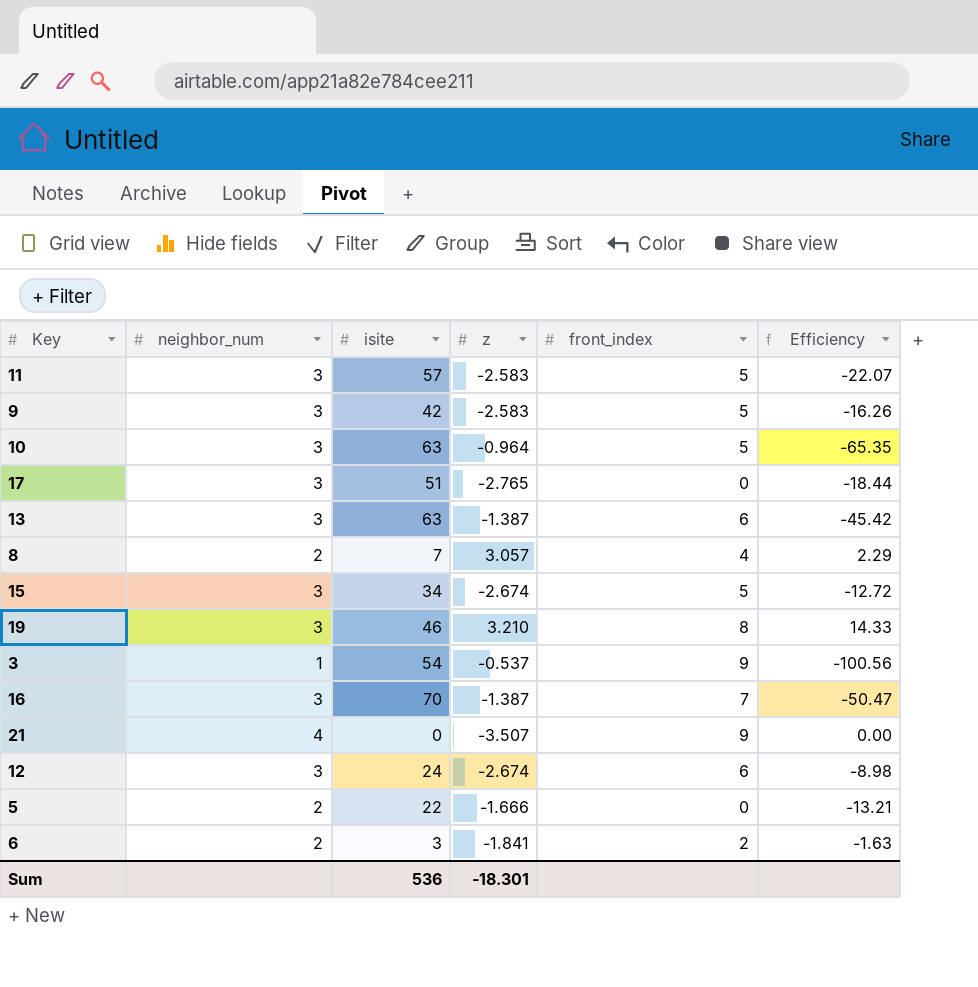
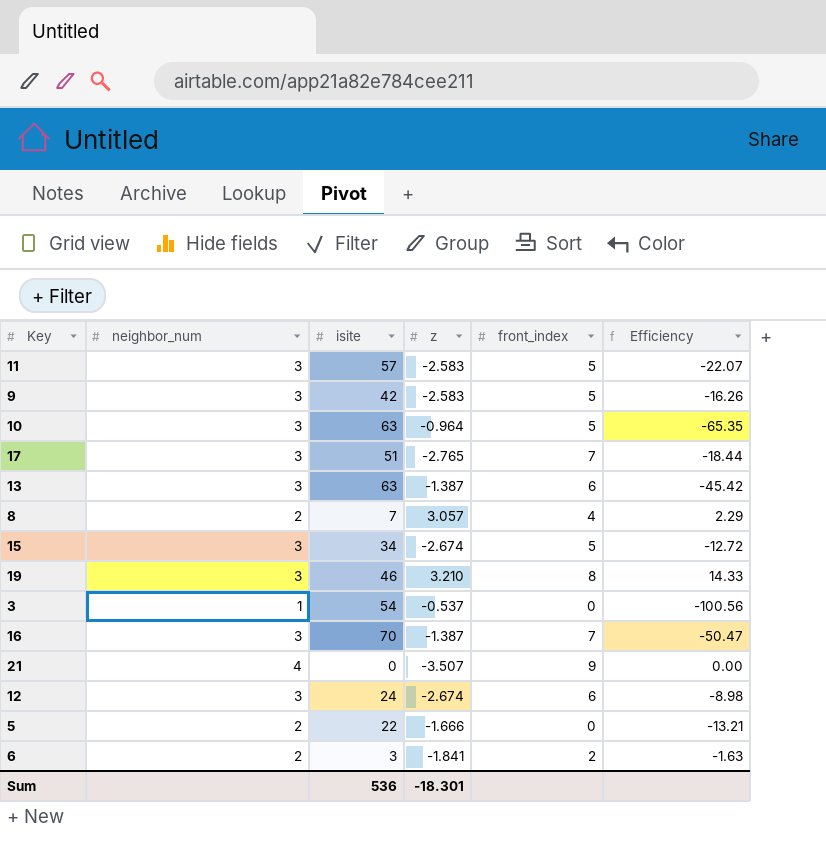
17 | front_index: 0 -> 7
3 | front_index: 9 -> 0

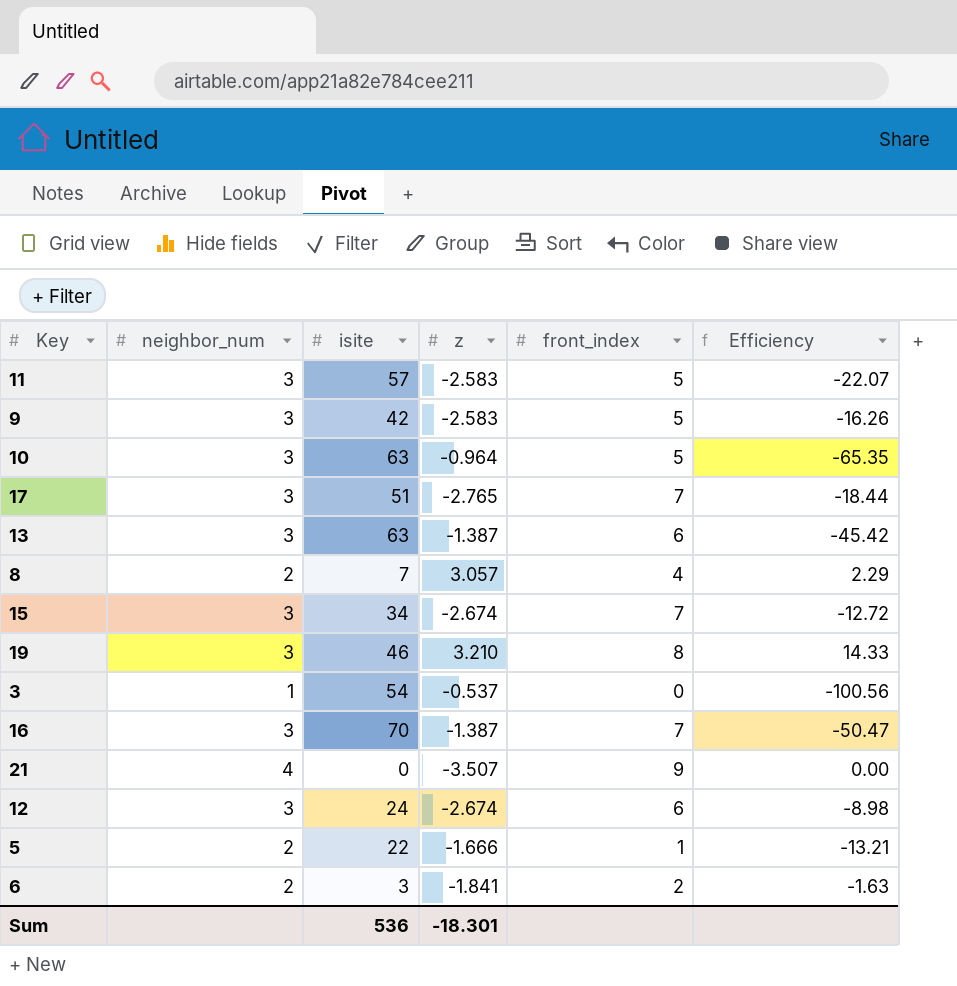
15 | front_index: 5 -> 7
5 | front_index: 0 -> 1

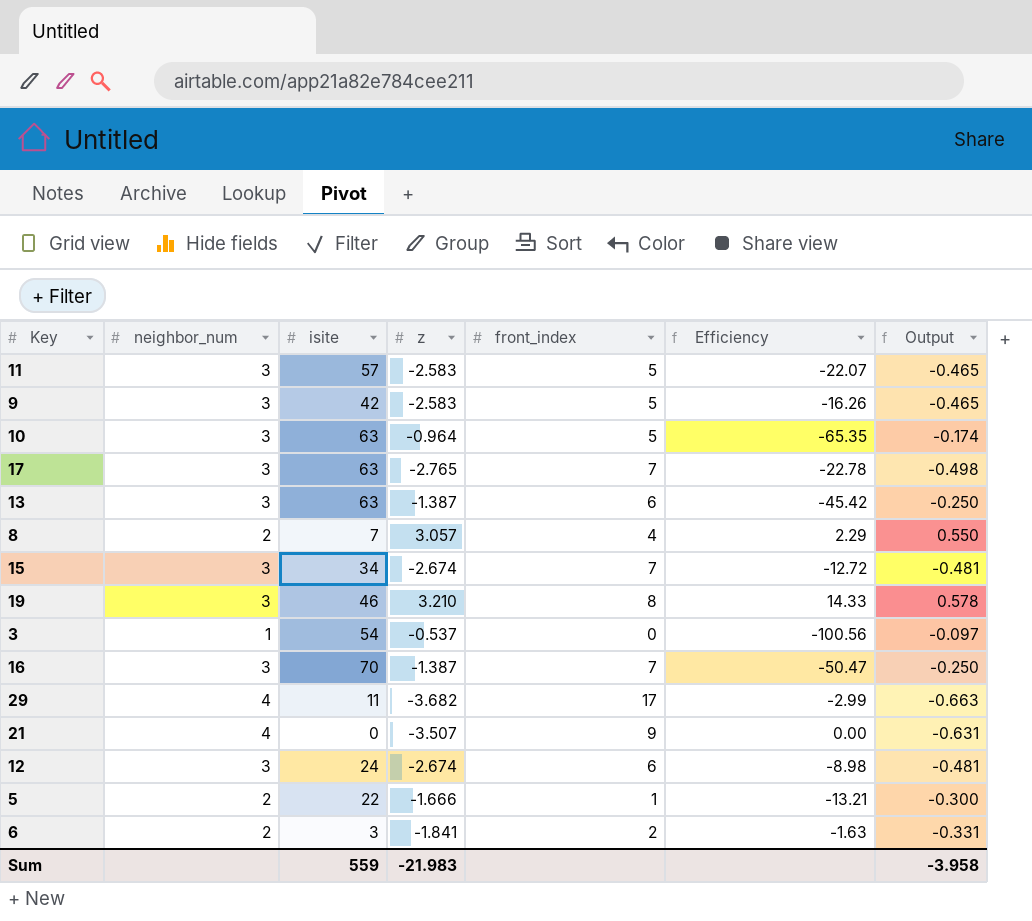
column Output | formula: none -> [z] * 0.18
17 | isite: 51 -> 63
17 | Efficiency: -18.44 -> -22.78
row 29: none -> 4 | 11 | -3.682 | 17 | -2.99 | -0.663
Sum | isite: 536 -> 559
Sum | z: -18.301 -> -21.983

